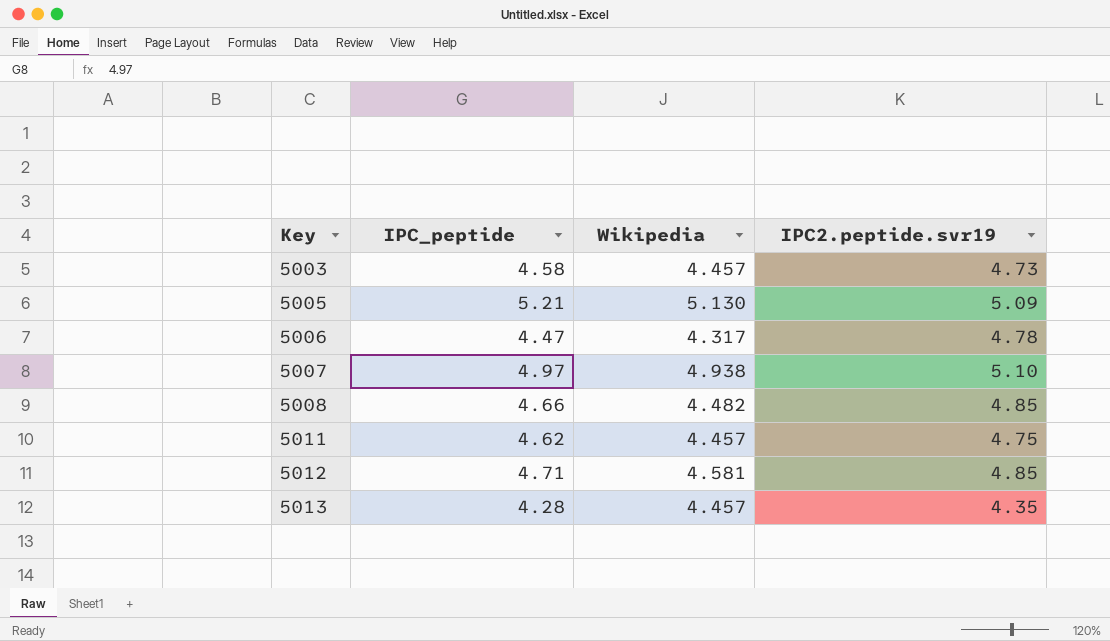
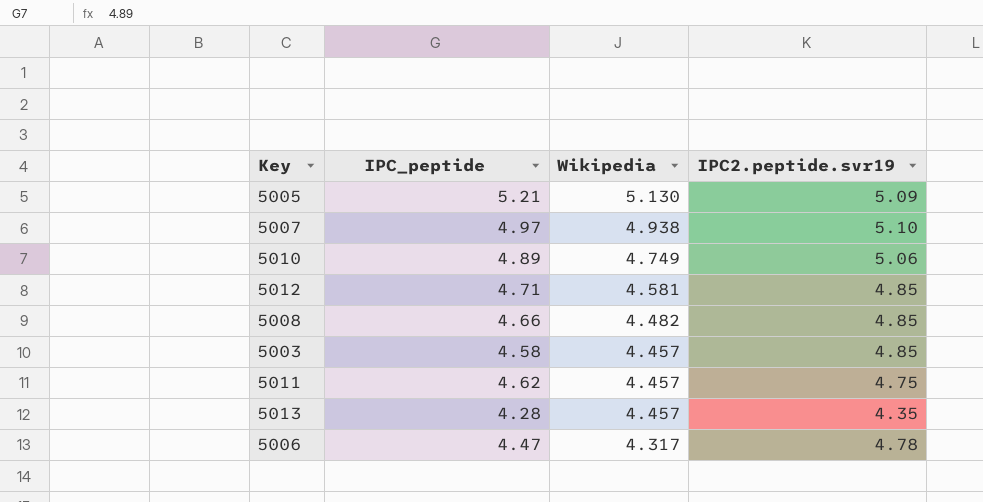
row order: Key ascending -> Wikipedia descending
row 5010: none -> 4.89 | 4.749 | 5.06
5003 | IPC2.peptide.svr19: 4.73 -> 4.85

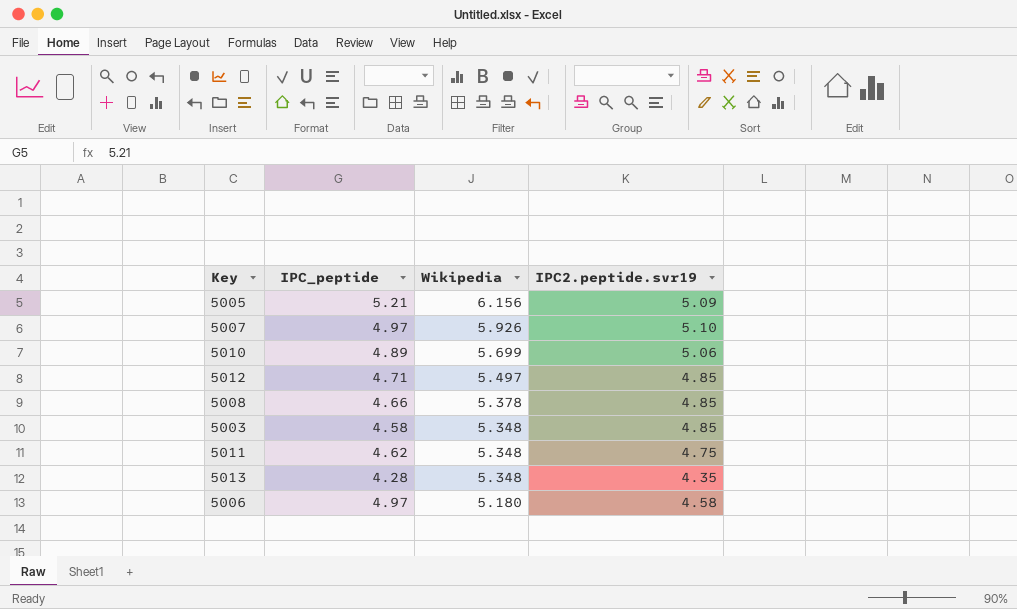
5005 | Wikipedia: 5.130 -> 6.156
5007 | Wikipedia: 4.938 -> 5.926
5010 | Wikipedia: 4.749 -> 5.699
5012 | Wikipedia: 4.581 -> 5.497
5008 | Wikipedia: 4.482 -> 5.378
5003 | Wikipedia: 4.457 -> 5.348
5011 | Wikipedia: 4.457 -> 5.348
5013 | Wikipedia: 4.457 -> 5.348
5006 | IPC_peptide: 4.47 -> 4.97
5006 | Wikipedia: 4.317 -> 5.180
5006 | IPC2.peptide.svr19: 4.78 -> 4.58

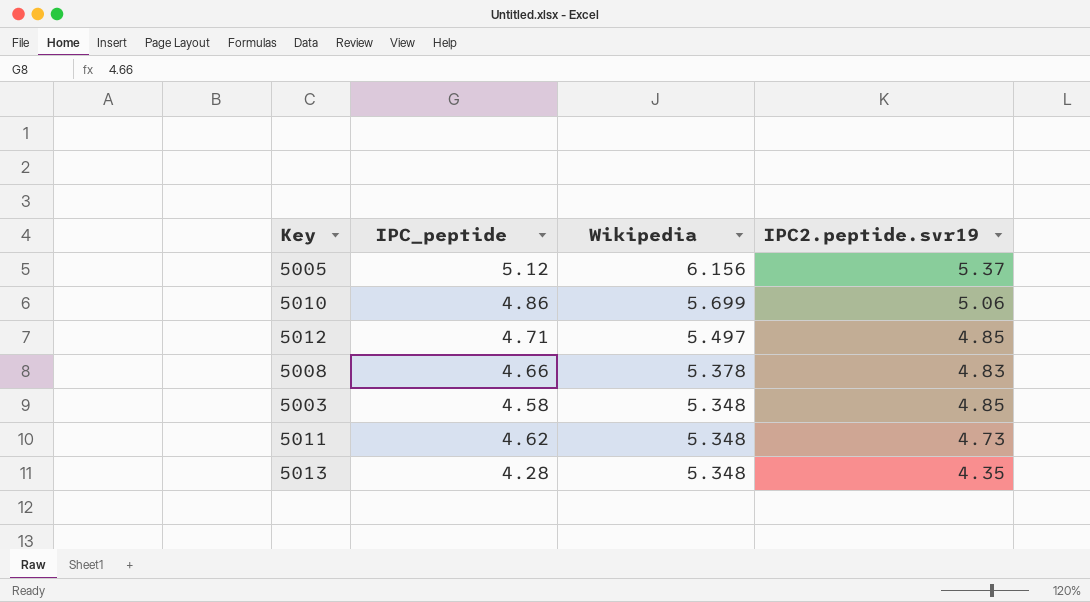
row 5007: 4.97 | 5.926 | 5.10 -> none
row 5006: 4.97 | 5.180 | 4.58 -> none
5005 | IPC_peptide: 5.21 -> 5.12
5005 | IPC2.peptide.svr19: 5.09 -> 5.37
5010 | IPC_peptide: 4.89 -> 4.86
5008 | IPC2.peptide.svr19: 4.85 -> 4.83
5011 | IPC2.peptide.svr19: 4.75 -> 4.73

